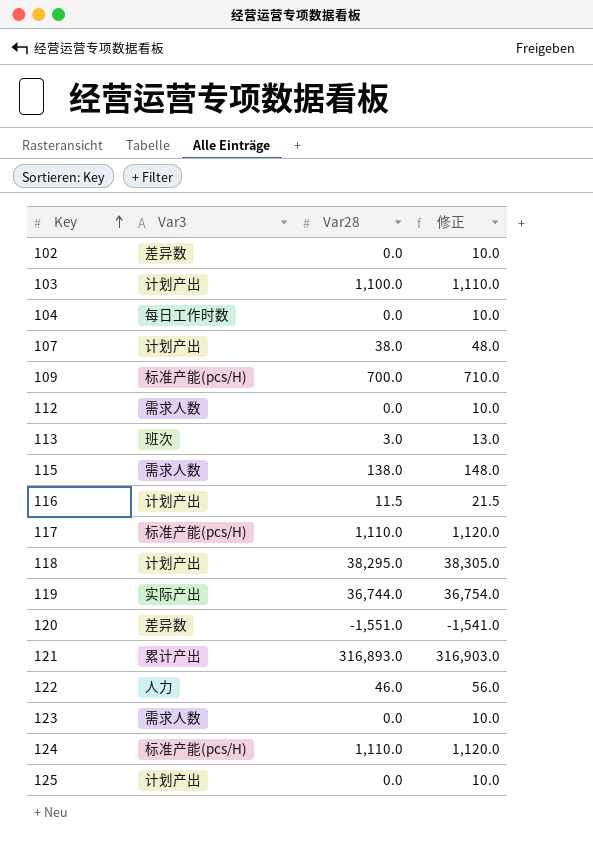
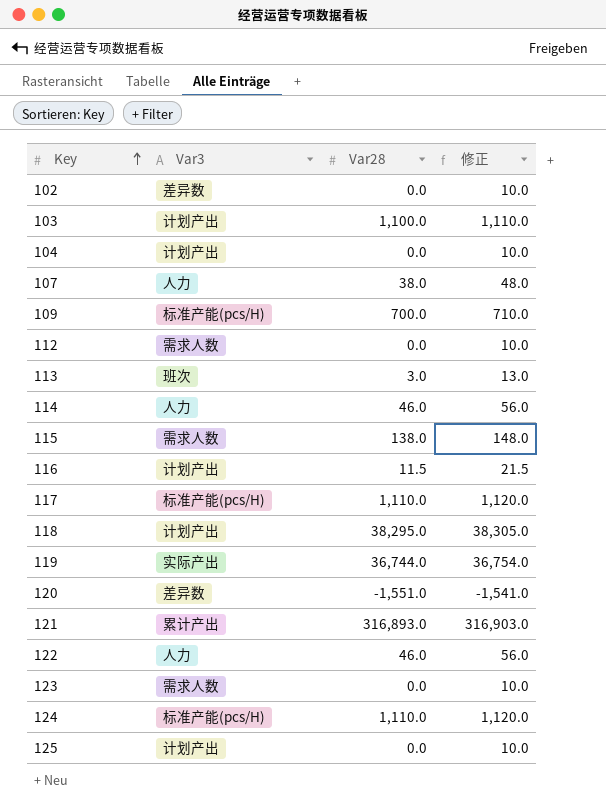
104 | Var3: 每日工作时数 -> 计划产出
107 | Var3: 计划产出 -> 人力
row 114: none -> 人力 | 46.0 | 56.0

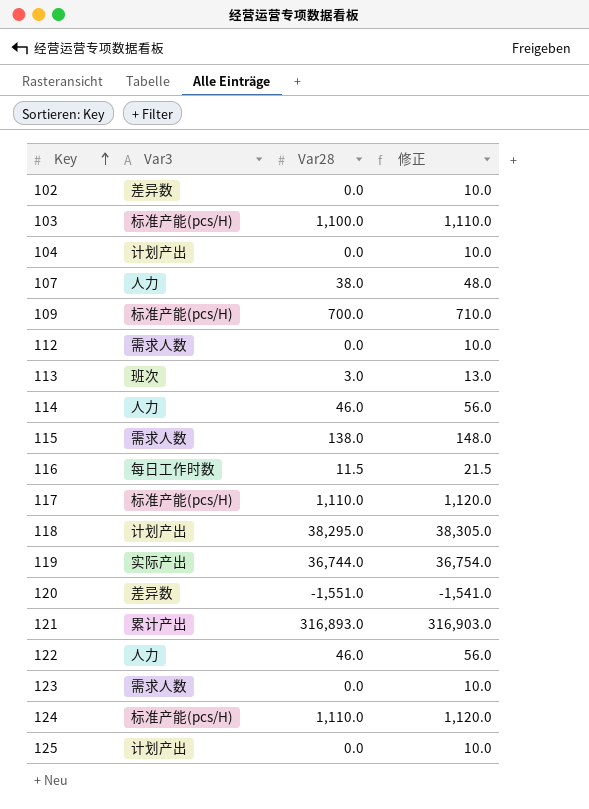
103 | Var3: 计划产出 -> 标准产能(pcs/H)
116 | Var3: 计划产出 -> 每日工作时数

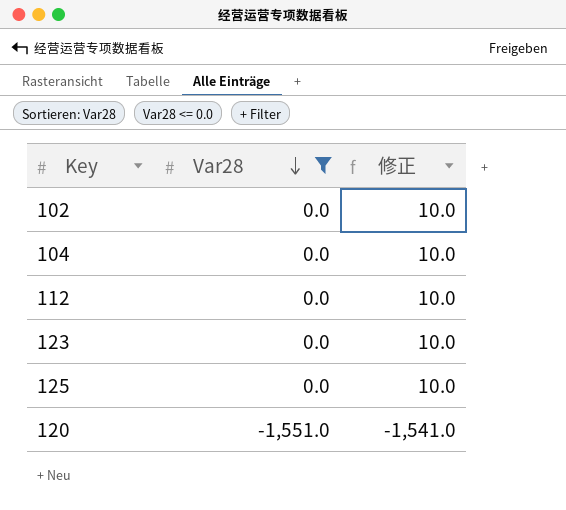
filter: none -> Var28 <= 0.0
row order: Key ascending -> Var28 descending
column Var3 | position: 2 -> none

